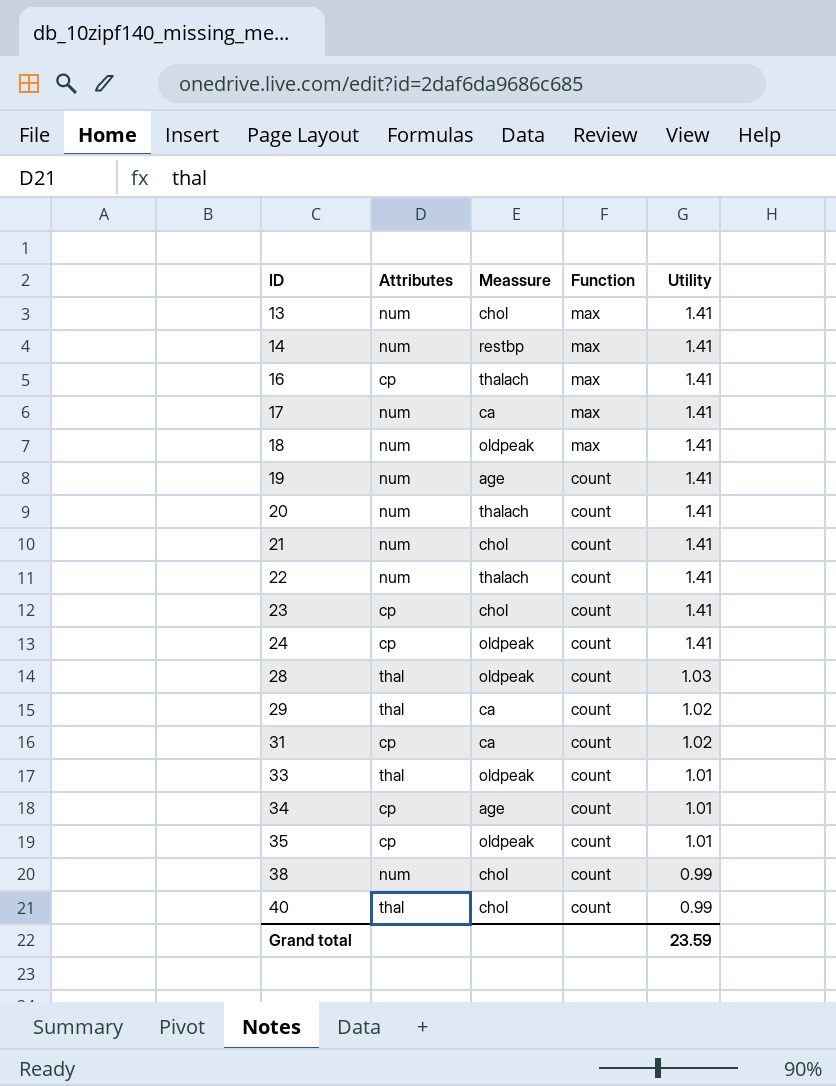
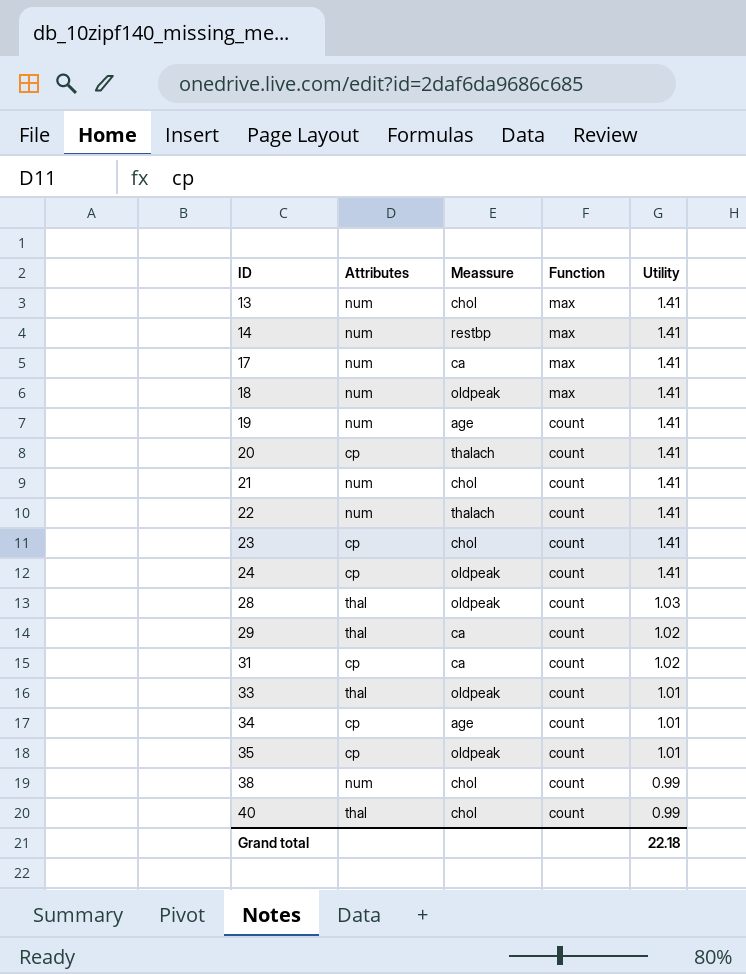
row 16: cp | thalach | max | 1.41 -> none
20 | Attributes: num -> cp
Grand total | Utility: 23.59 -> 22.18

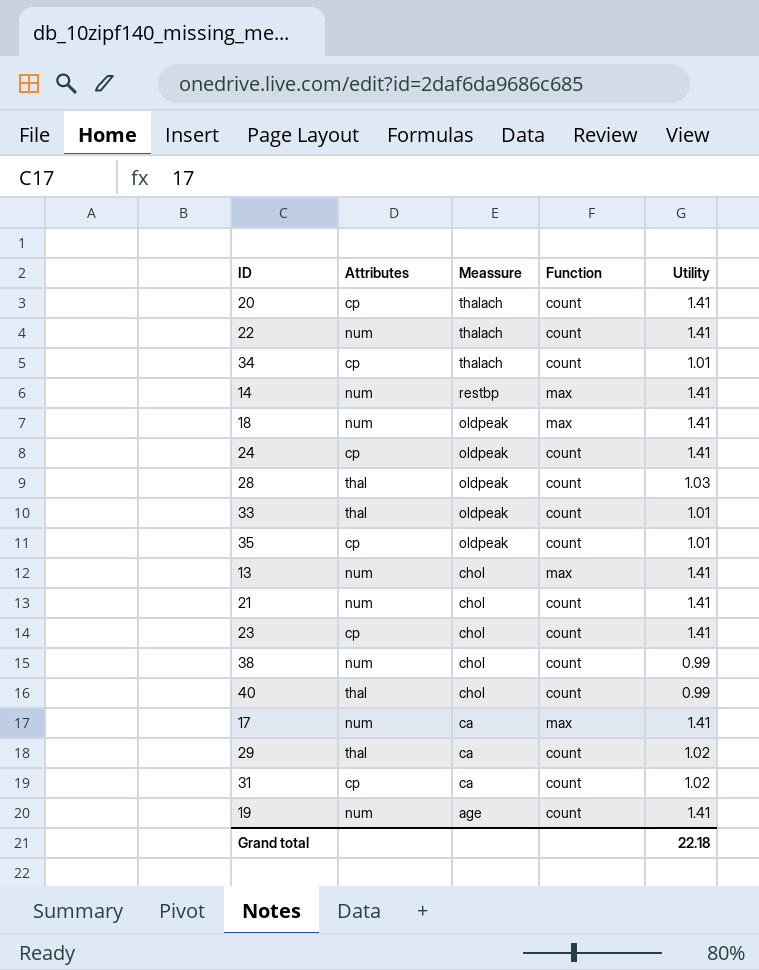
row order: ID ascending -> Meassure descending
34 | Meassure: age -> thalach

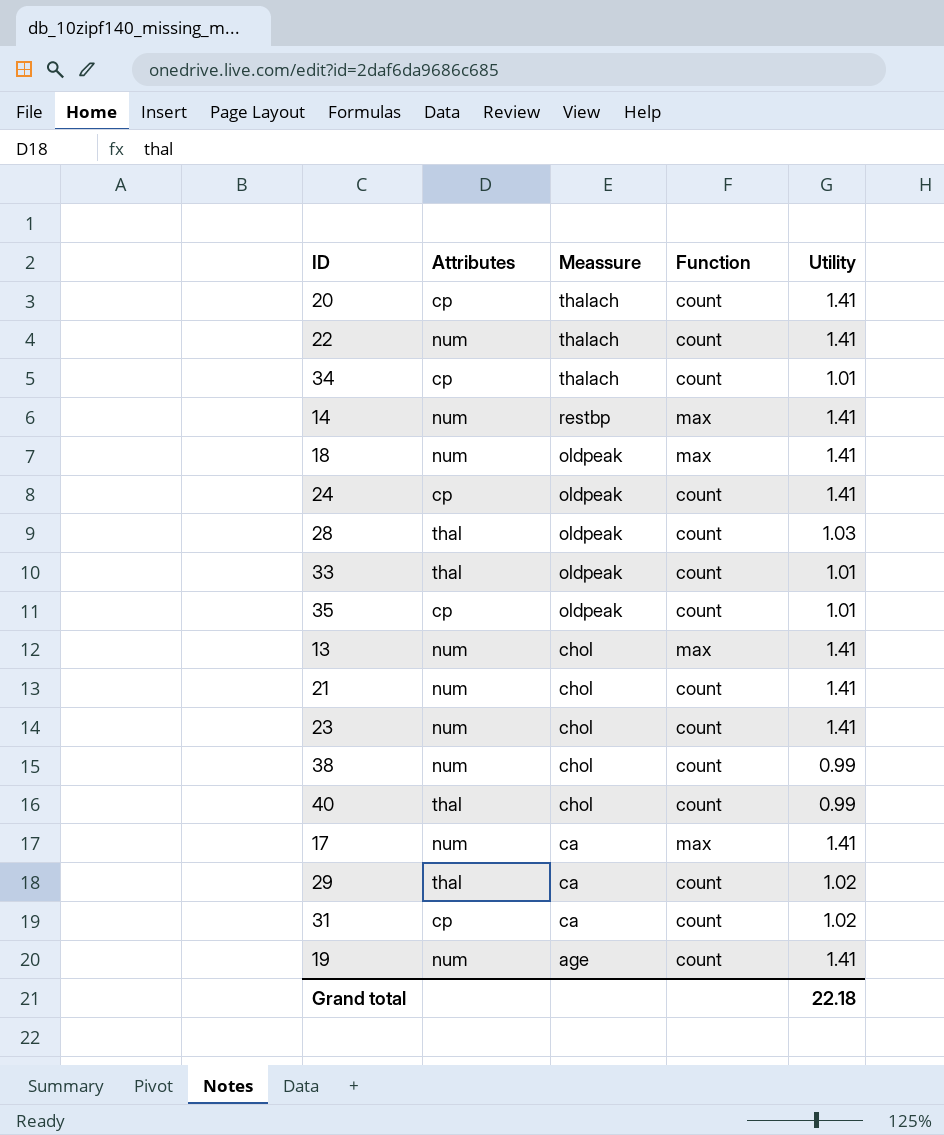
23 | Attributes: cp -> num

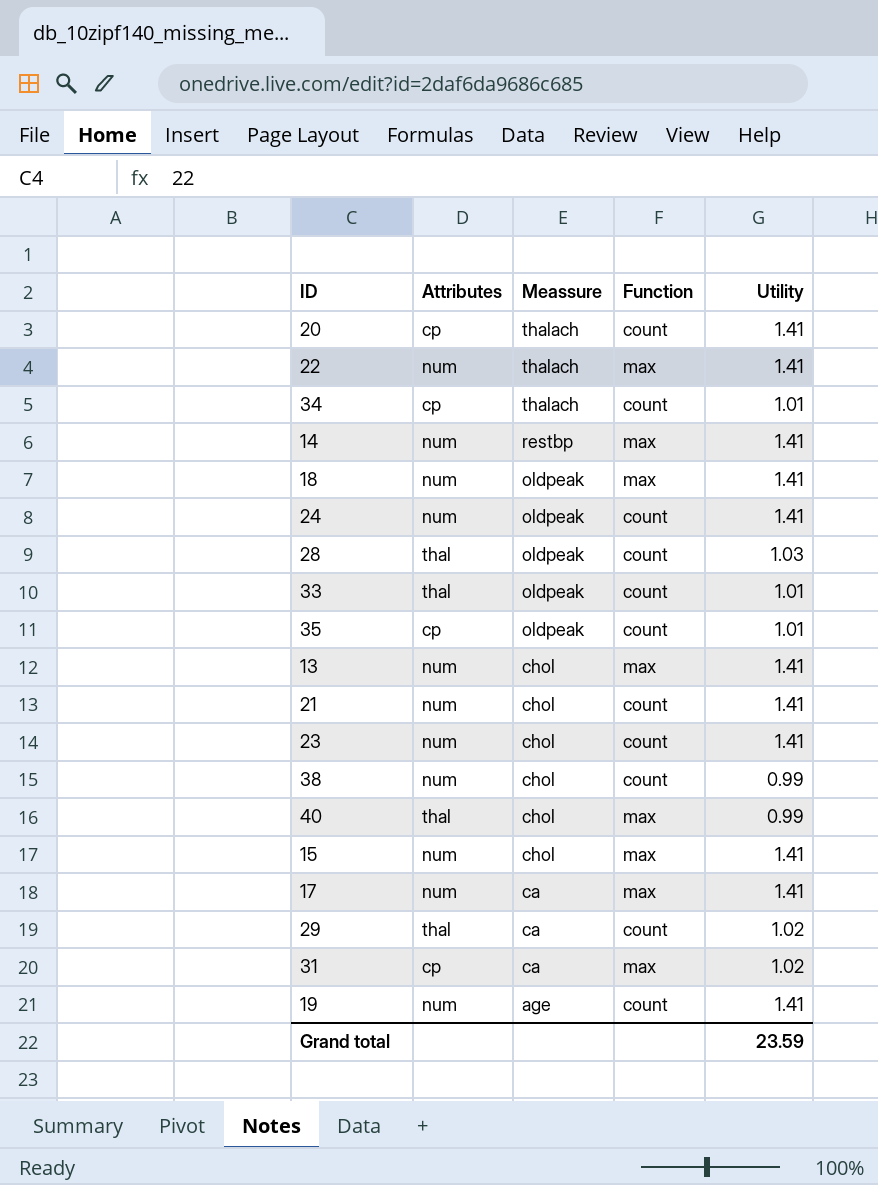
22 | Function: count -> max
24 | Attributes: cp -> num
40 | Function: count -> max
row 15: none -> num | chol | max | 1.41
31 | Function: count -> max
Grand total | Utility: 22.18 -> 23.59

